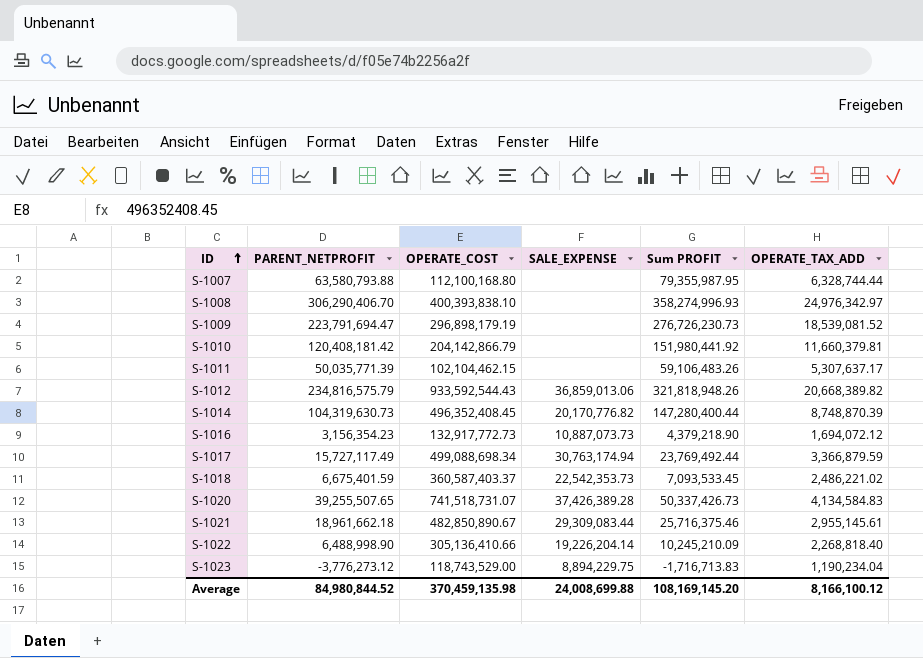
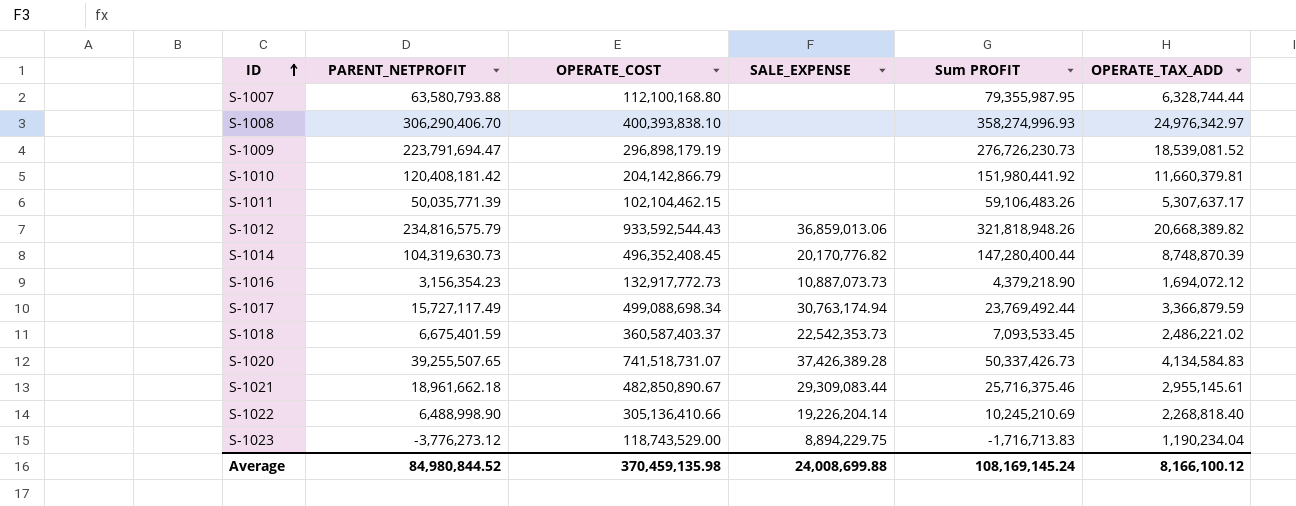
S-1022 | Sum PROFIT: 10,245,210.09 -> 10,245,210.69
Average | Sum PROFIT: 108,169,145.20 -> 108,169,145.24

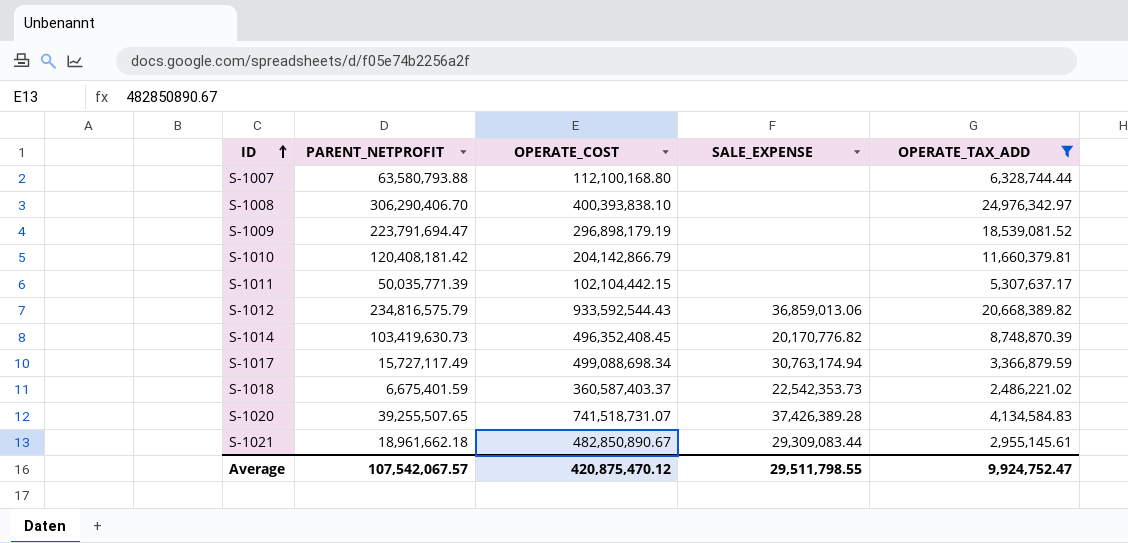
filter: none -> OPERATE_TAX_ADD >= 2,486,221.02
column Sum PROFIT | position: 5 -> none
S-1011 | OPERATE_COST: 102,104,462.15 -> 102,104,442.15
S-1014 | PARENT_NETPROFIT: 104,319,630.73 -> 103,419,630.73
Average | PARENT_NETPROFIT: 84,980,844.52 -> 107,542,067.57
Average | OPERATE_COST: 370,459,135.98 -> 420,875,470.12
Average | SALE_EXPENSE: 24,008,699.88 -> 29,511,798.55
Average | OPERATE_TAX_ADD: 8,166,100.12 -> 9,924,752.47

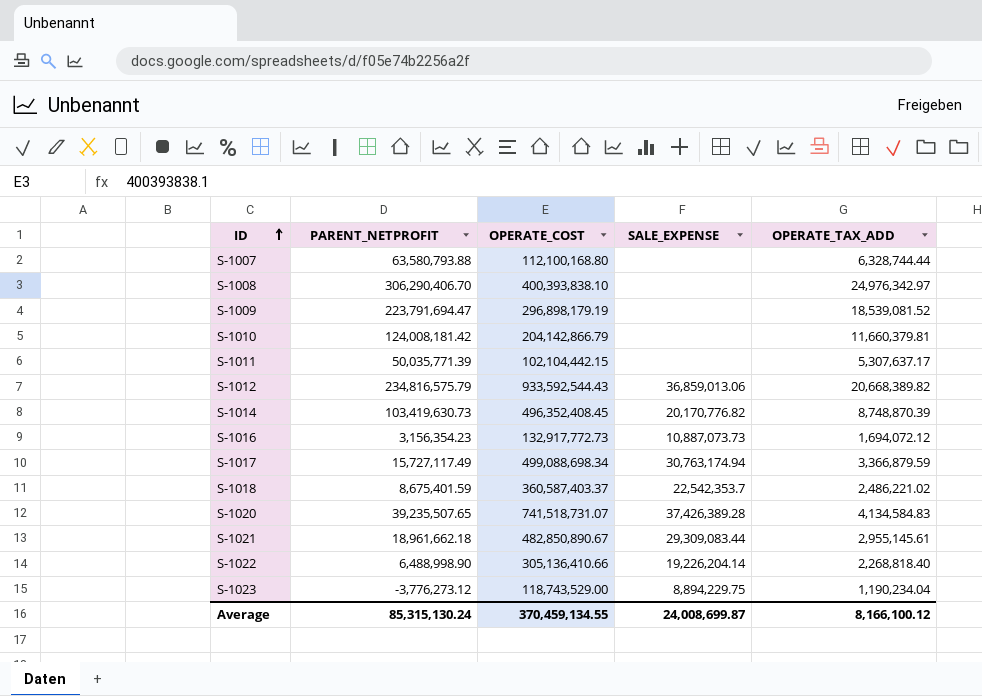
filter: OPERATE_TAX_ADD >= 2,486,221.02 -> none
S-1010 | PARENT_NETPROFIT: 120,408,181.42 -> 124,008,181.42
S-1018 | PARENT_NETPROFIT: 6,675,401.59 -> 8,675,401.59
S-1018 | SALE_EXPENSE: 22,542,353.73 -> 22,542,353.7
S-1020 | PARENT_NETPROFIT: 39,255,507.65 -> 39,235,507.65
Average | PARENT_NETPROFIT: 107,542,067.57 -> 85,315,130.24
Average | OPERATE_COST: 420,875,470.12 -> 370,459,134.55
Average | SALE_EXPENSE: 29,511,798.55 -> 24,008,699.87
Average | OPERATE_TAX_ADD: 9,924,752.47 -> 8,166,100.12

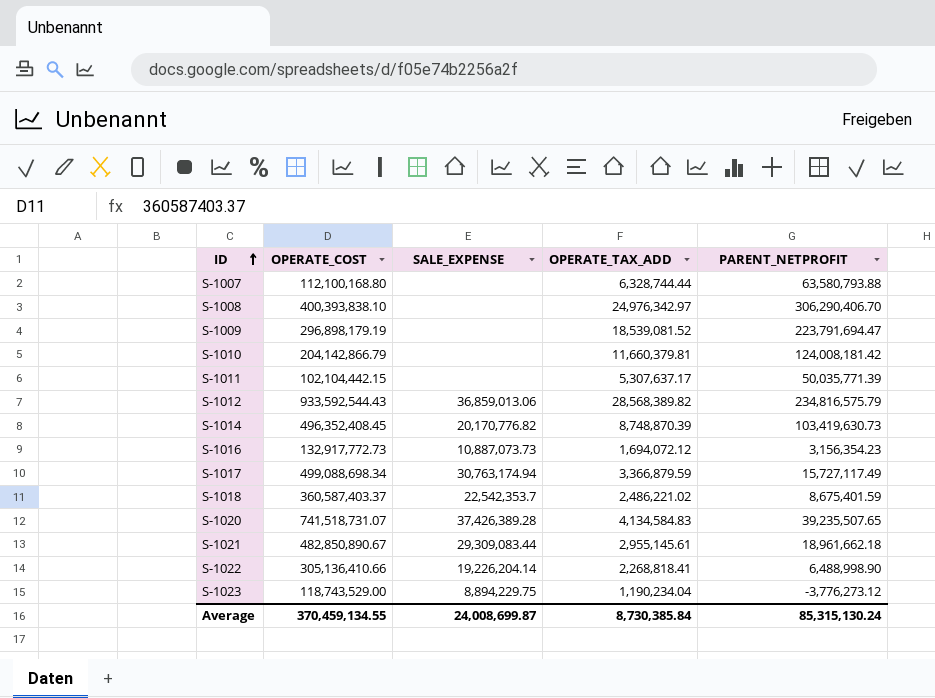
column PARENT_NETPROFIT | position: 2 -> 5
S-1012 | OPERATE_TAX_ADD: 20,668,389.82 -> 28,568,389.82
S-1022 | OPERATE_TAX_ADD: 2,268,818.40 -> 2,268,818.41
Average | OPERATE_TAX_ADD: 8,166,100.12 -> 8,730,385.84

